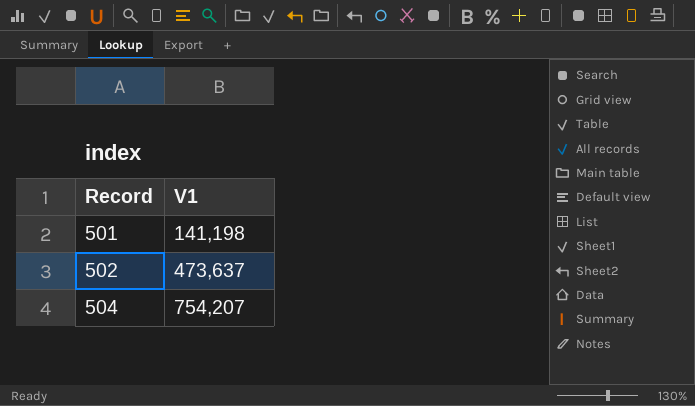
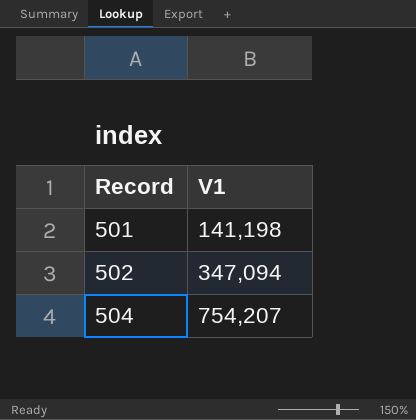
502 | V1: 473,637 -> 347,094

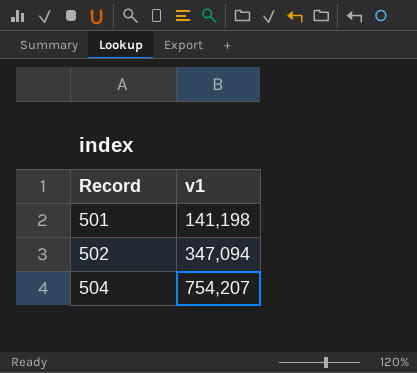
column name: V1 -> v1

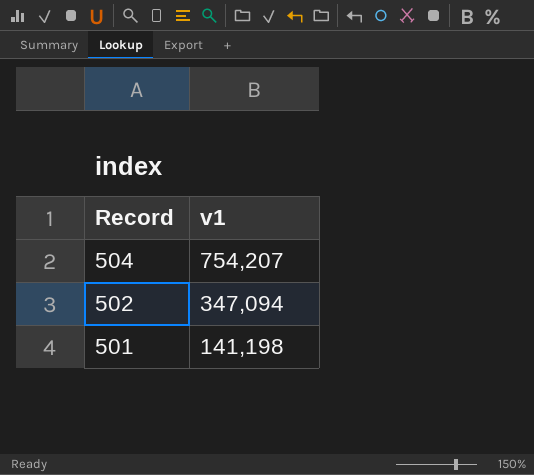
row order: Record ascending -> Record descending

